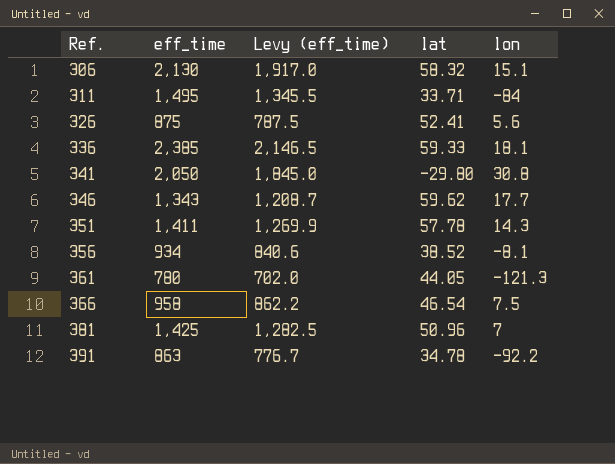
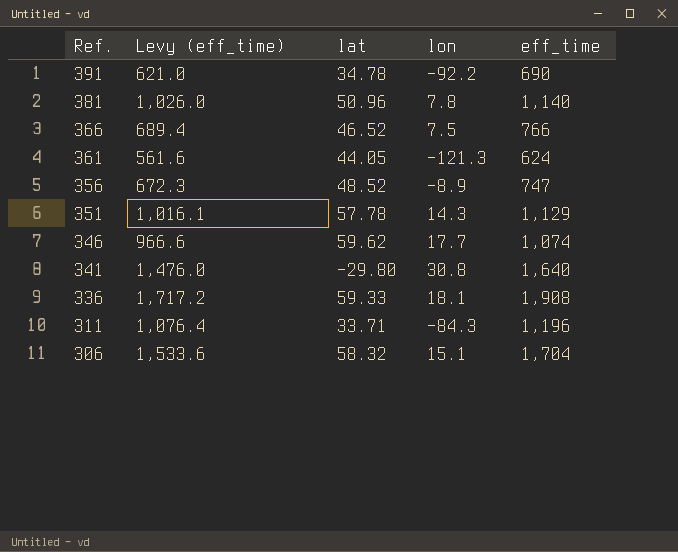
row order: Ref. ascending -> Ref. descending
column eff_time | position: 2 -> 5
row 326: 875 | 787.5 | 52.41 | 5.6 -> none
391 | Levy (eff_time): 776.7 -> 621.0
391 | eff_time: 863 -> 690
381 | Levy (eff_time): 1,282.5 -> 1,026.0
381 | lon: 7 -> 7.8
381 | eff_time: 1,425 -> 1,140
366 | Levy (eff_time): 862.2 -> 689.4
366 | lat: 46.54 -> 46.52
366 | eff_time: 958 -> 766
361 | Levy (eff_time): 702.0 -> 561.6
361 | eff_time: 780 -> 624
356 | Levy (eff_time): 840.6 -> 672.3
356 | lat: 38.52 -> 48.52
356 | lon: -8.1 -> -8.9
356 | eff_time: 934 -> 747
351 | Levy (eff_time): 1,269.9 -> 1,016.1
351 | eff_time: 1,411 -> 1,129
346 | Levy (eff_time): 1,208.7 -> 966.6
346 | eff_time: 1,343 -> 1,074
341 | Levy (eff_time): 1,845.0 -> 1,476.0
341 | eff_time: 2,050 -> 1,640
336 | Levy (eff_time): 2,146.5 -> 1,717.2
336 | eff_time: 2,385 -> 1,908
311 | Levy (eff_time): 1,345.5 -> 1,076.4
311 | lon: -84 -> -84.3
311 | eff_time: 1,495 -> 1,196
306 | Levy (eff_time): 1,917.0 -> 1,533.6
306 | eff_time: 2,130 -> 1,704

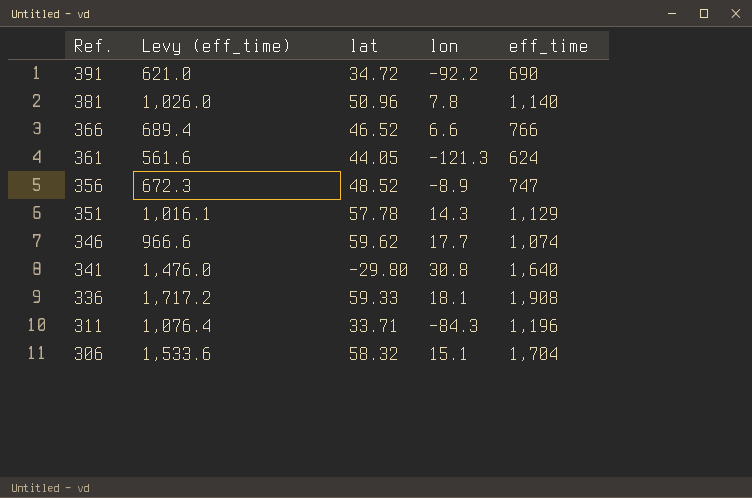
391 | lat: 34.78 -> 34.72
366 | lon: 7.5 -> 6.6

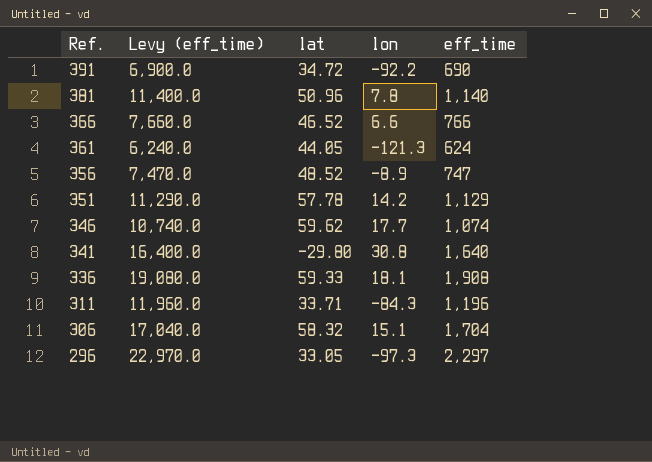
column Levy (eff_time) | formula: [eff_time] * 0.9 -> [eff_time] * 10
351 | lon: 14.3 -> 14.2
row 296: none -> 22,970.0 | 33.05 | -97.3 | 2,297

